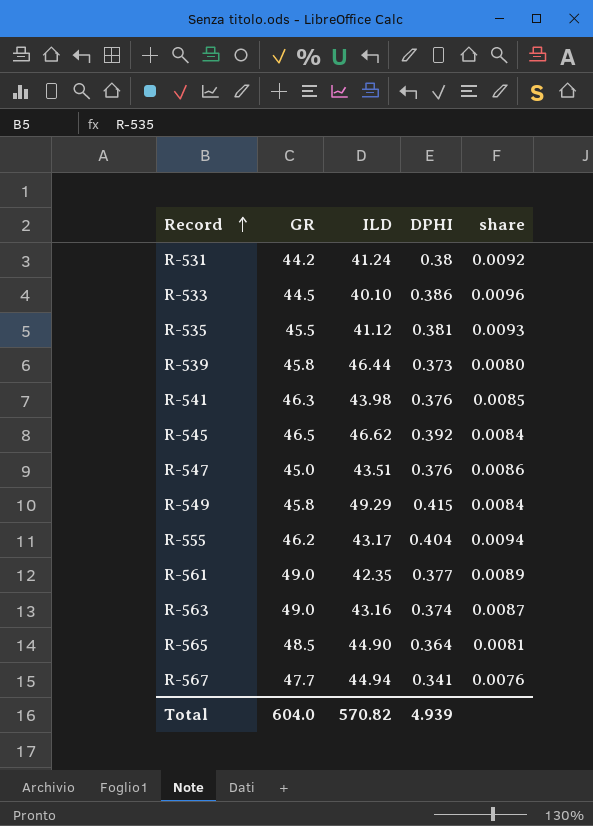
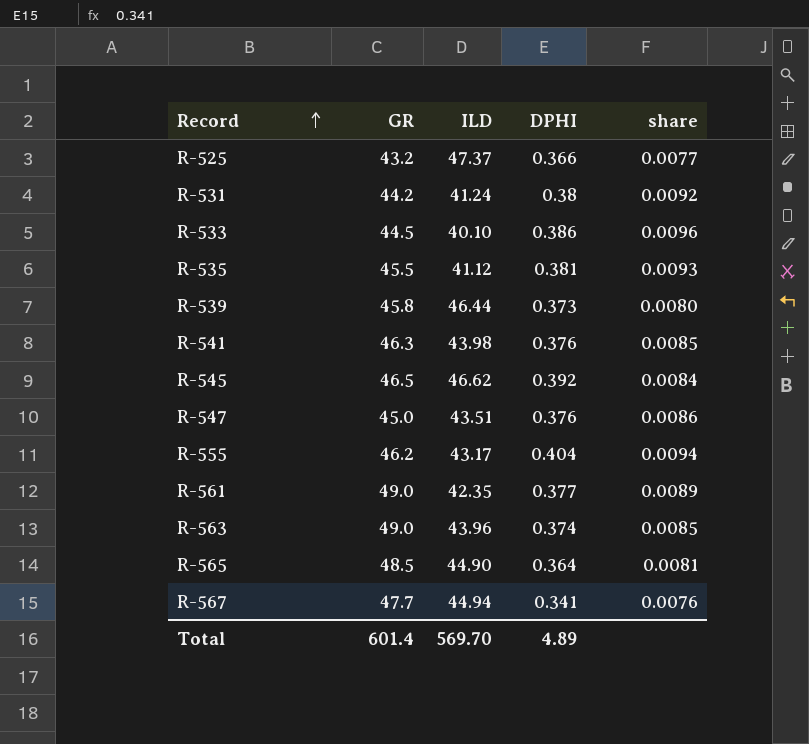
row R-549: 45.8 | 49.29 | 0.415 | 0.0084 -> none
row R-525: none -> 43.2 | 47.37 | 0.366 | 0.0077
R-563 | ILD: 43.16 -> 43.96
R-563 | share: 0.0087 -> 0.0085
Total | GR: 604.0 -> 601.4
Total | ILD: 570.82 -> 569.70
Total | DPHI: 4.939 -> 4.89

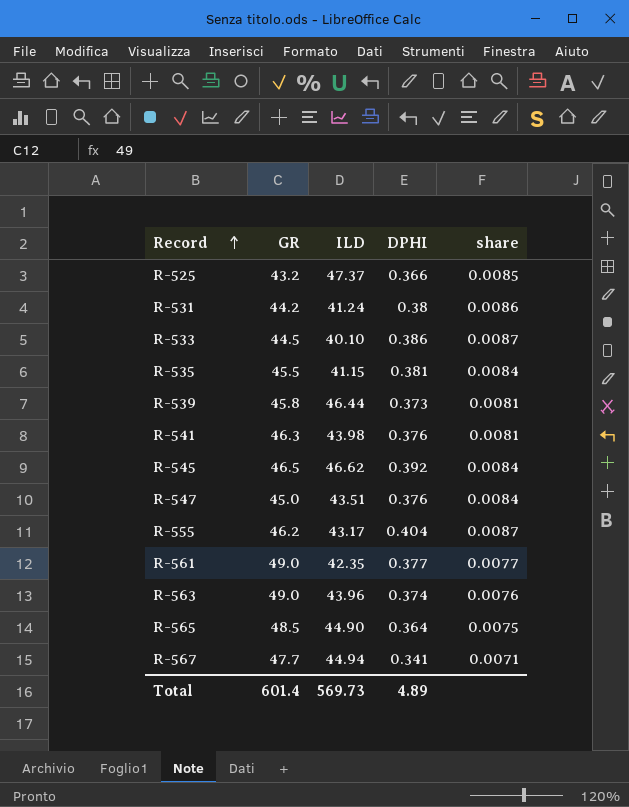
column share | formula: [DPHI] / [ILD] -> [DPHI] / [GR]
R-535 | ILD: 41.12 -> 41.15
Total | ILD: 569.70 -> 569.73

